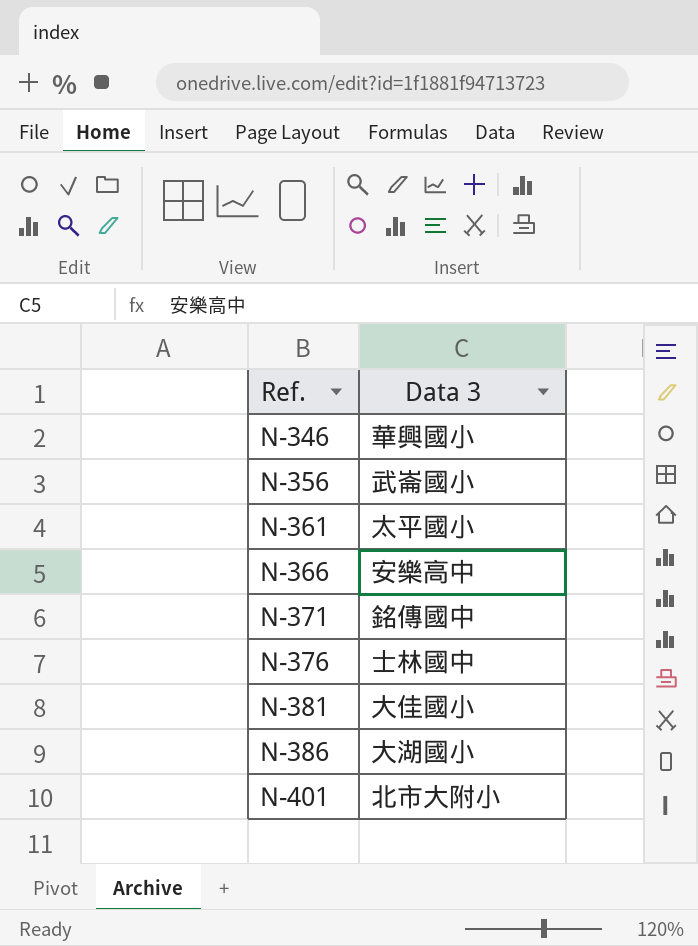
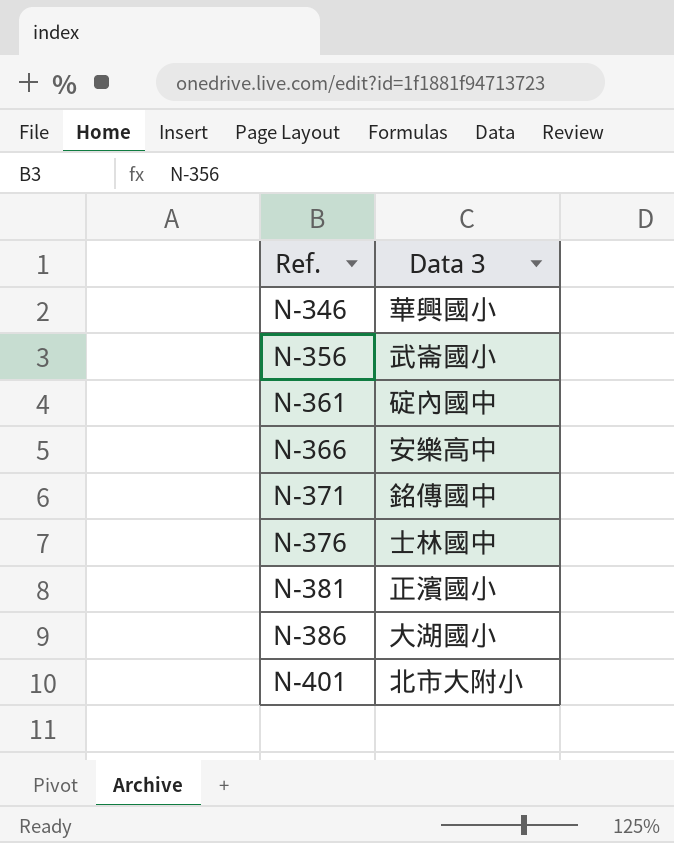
N-361 | Data 3: 太平國小 -> 碇內國中
N-381 | Data 3: 大佳國小 -> 正濱國小

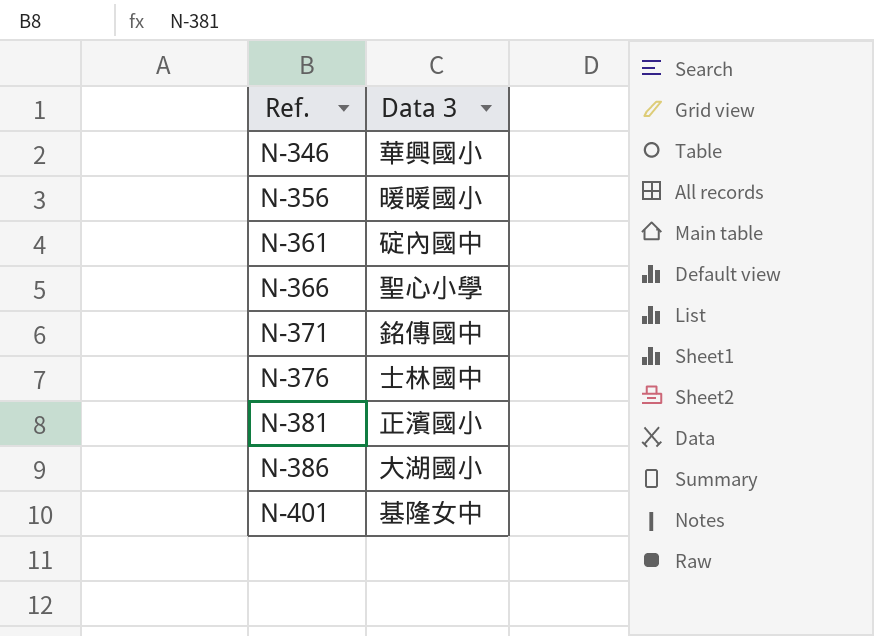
N-356 | Data 3: 武崙國小 -> 暖暖國小
N-366 | Data 3: 安樂高中 -> 聖心小學
N-401 | Data 3: 北市大附小 -> 基隆女中

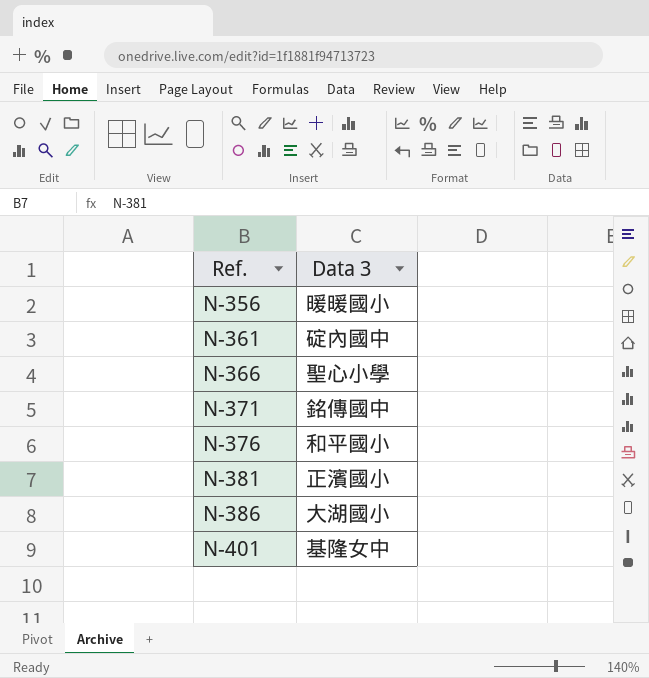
row N-346: 華興國小 -> none
N-376 | Data 3: 士林國中 -> 和平國小

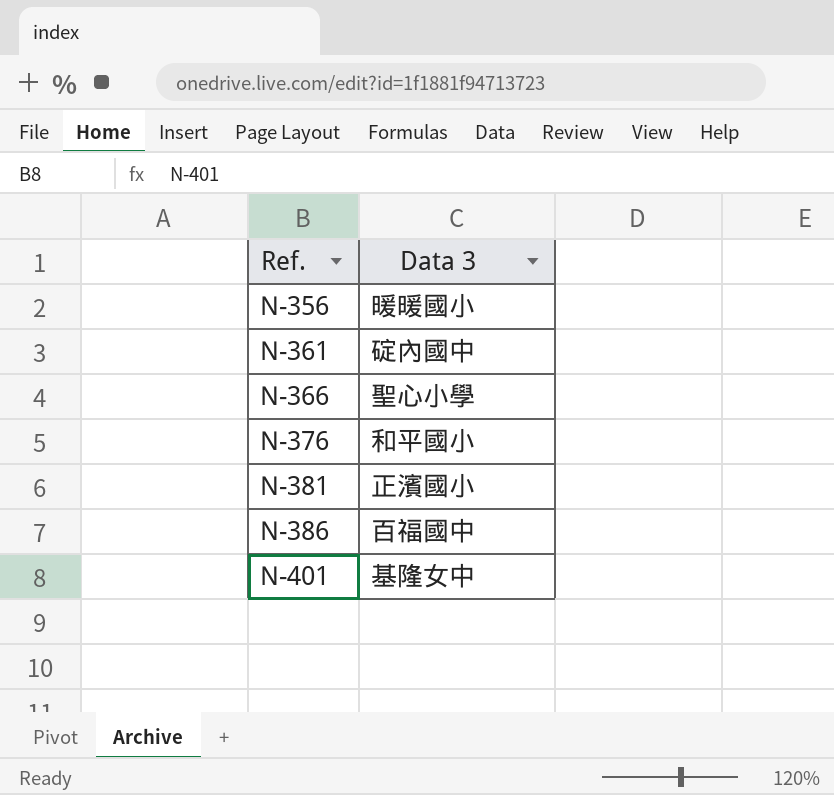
row N-371: 銘傳國中 -> none
N-386 | Data 3: 大湖國小 -> 百福國中

